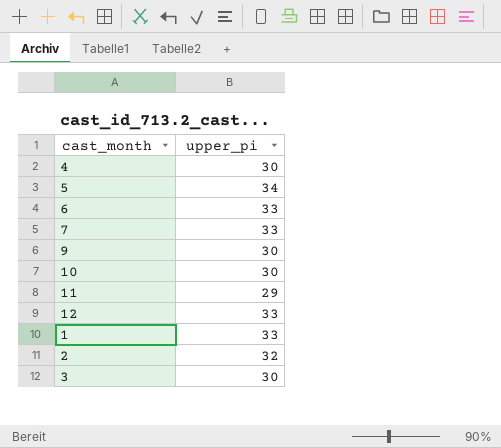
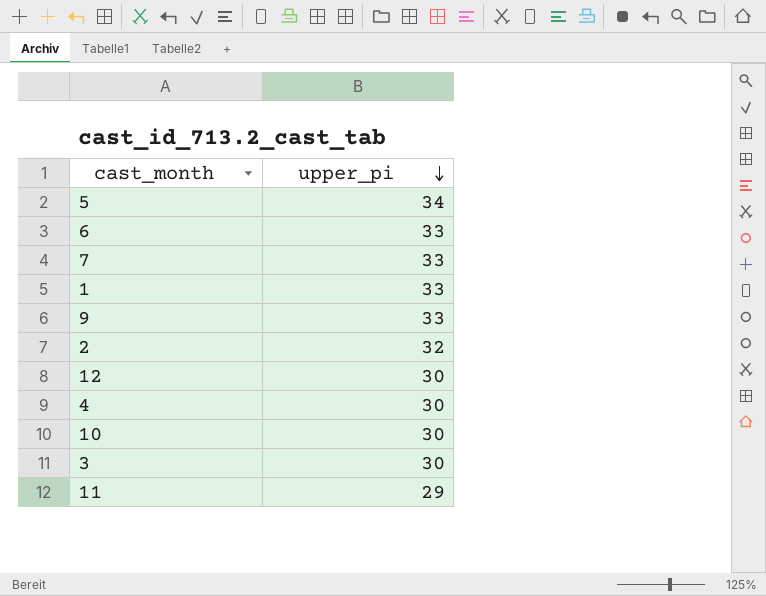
row order: none -> upper_pi descending
9 | upper_pi: 30 -> 33
12 | upper_pi: 33 -> 30

